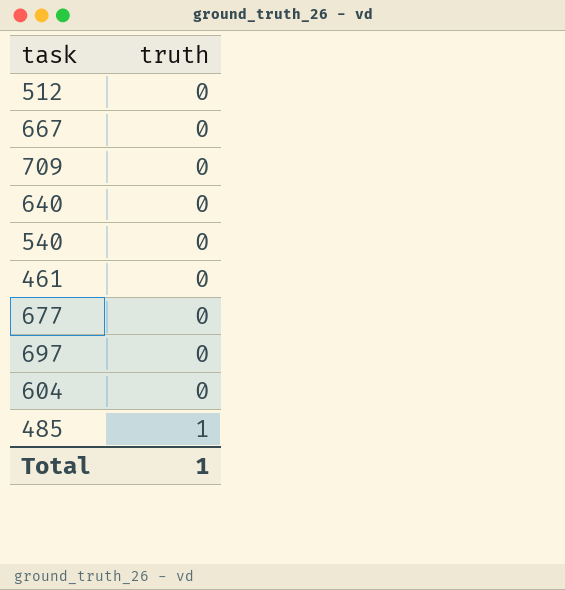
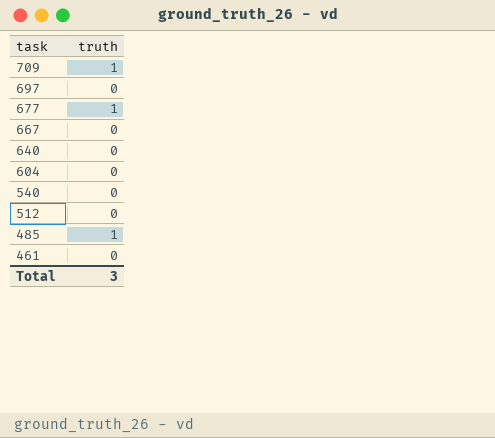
row order: truth ascending -> task descending
709 | truth: 0 -> 1
677 | truth: 0 -> 1
Total | truth: 1 -> 3

